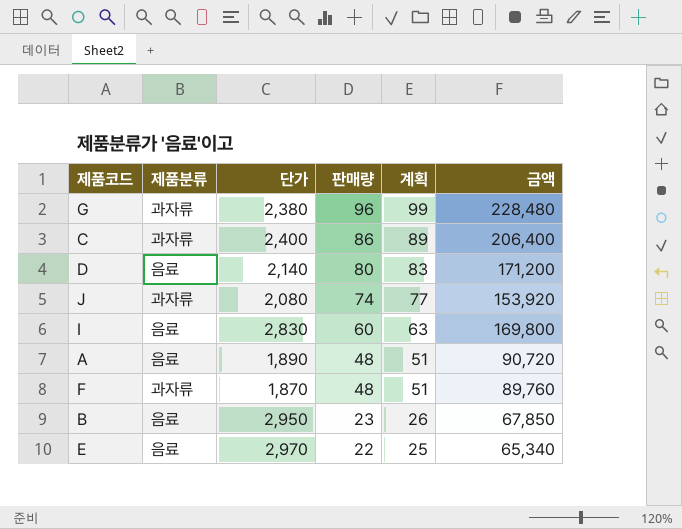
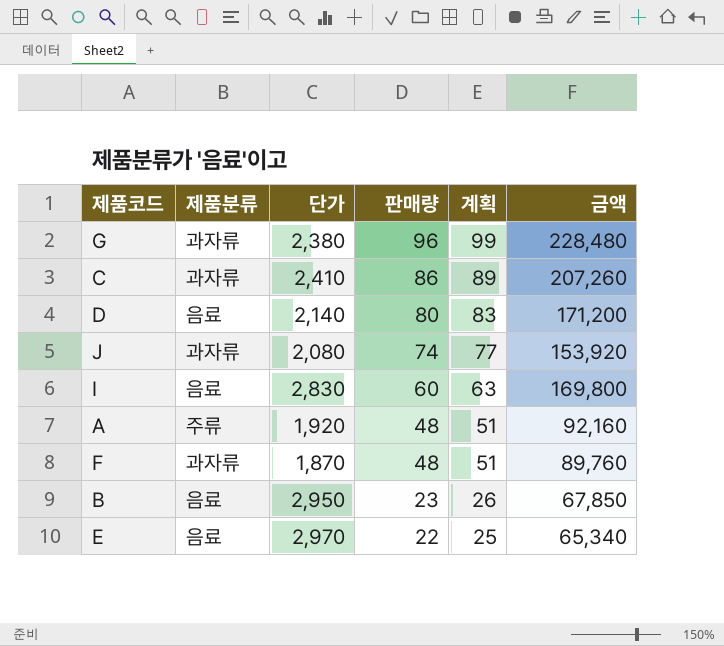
C | 단가: 2,400 -> 2,410
C | 금액: 206,400 -> 207,260
A | 제품분류: 음료 -> 주류
A | 단가: 1,890 -> 1,920
A | 금액: 90,720 -> 92,160

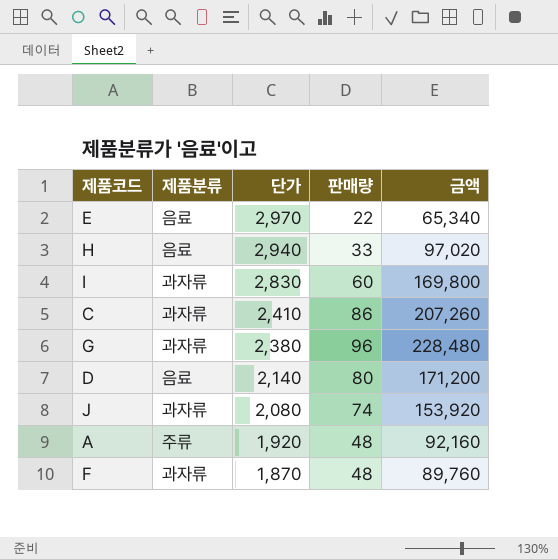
row order: 판매량 descending -> 단가 descending
column 계획 | formula: [판매량] + 3 -> none
row B: 음료 | 2,950 | 23 | 26 | 67,850 -> none
row H: none -> 음료 | 2,940 | 33 | 97,020
I | 제품분류: 음료 -> 과자류

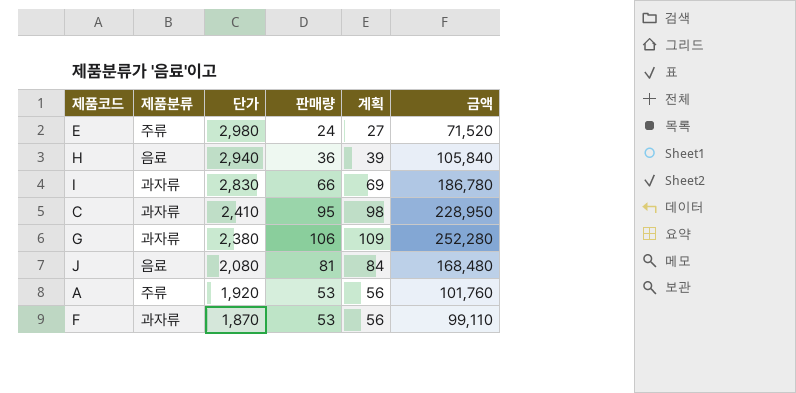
column 계획 | formula: none -> [판매량] + 3
row D: 음료 | 2,140 | 80 | 171,200 -> none
E | 제품분류: 음료 -> 주류
E | 단가: 2,970 -> 2,980
E | 판매량: 22 -> 24
E | 금액: 65,340 -> 71,520
H | 판매량: 33 -> 36
H | 금액: 97,020 -> 105,840
I | 판매량: 60 -> 66
I | 금액: 169,800 -> 186,780
C | 판매량: 86 -> 95
C | 금액: 207,260 -> 228,950
G | 판매량: 96 -> 106
G | 금액: 228,480 -> 252,280
J | 제품분류: 과자류 -> 음료
J | 판매량: 74 -> 81
J | 금액: 153,920 -> 168,480
A | 판매량: 48 -> 53
A | 금액: 92,160 -> 101,760
F | 판매량: 48 -> 53
F | 금액: 89,760 -> 99,110

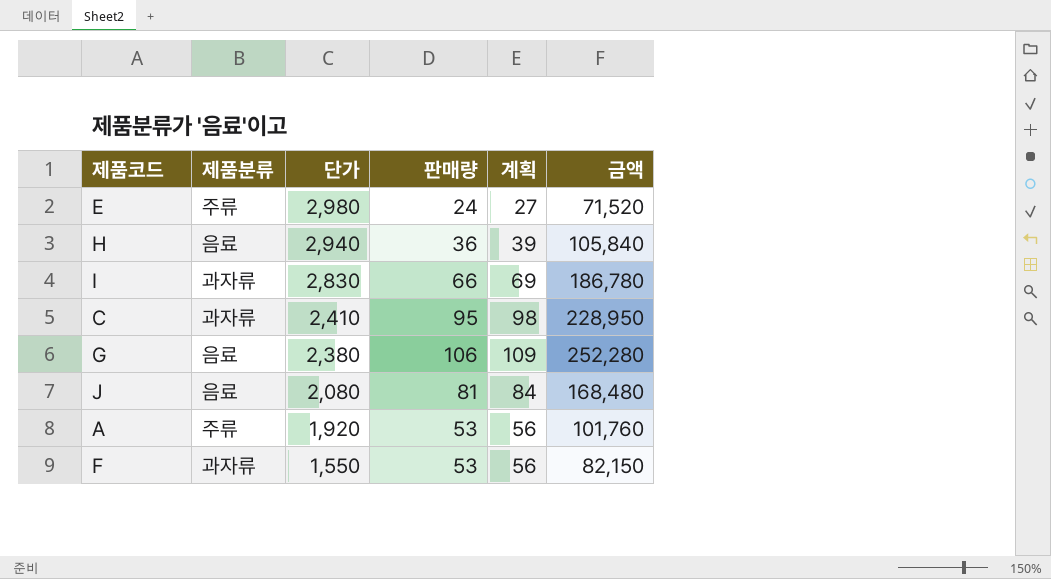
G | 제품분류: 과자류 -> 음료
F | 단가: 1,870 -> 1,550
F | 금액: 99,110 -> 82,150

